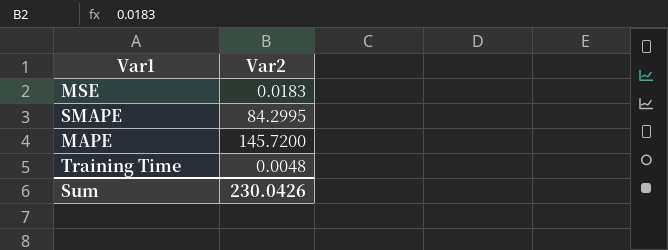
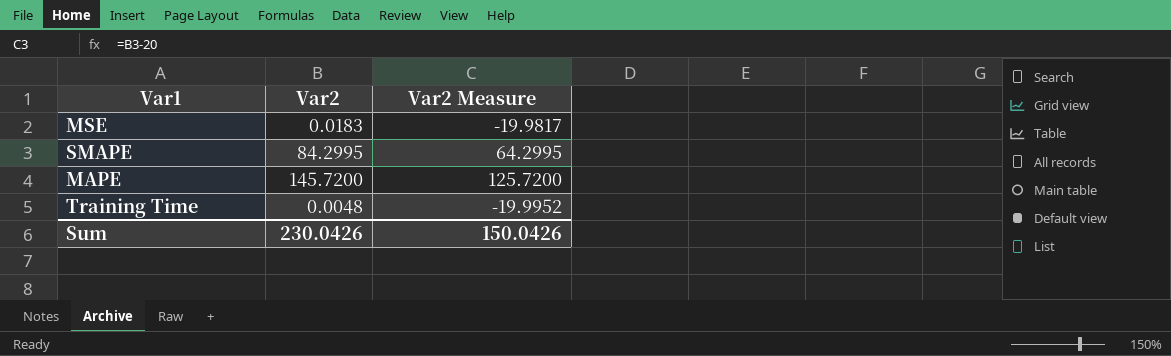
column Var2 Measure | formula: none -> [Var2] - 20

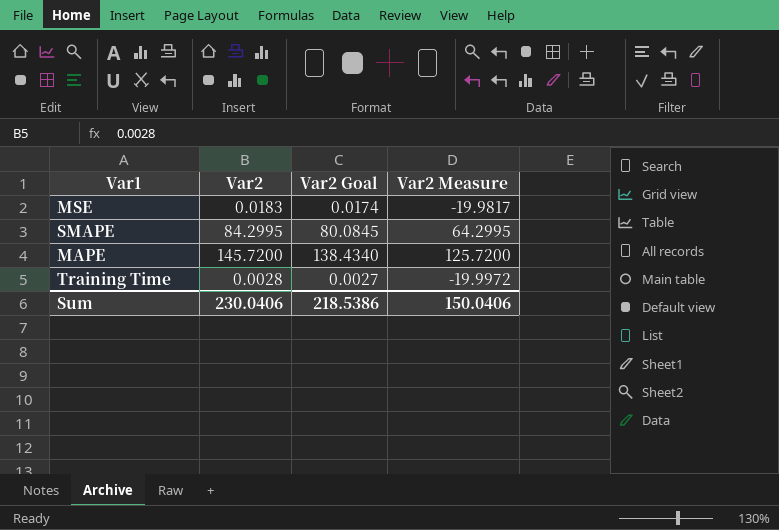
column Var2 Goal | formula: none -> [Var2] * 0.95
Training Time | Var2: 0.0048 -> 0.0028
Training Time | Var2 Measure: -19.9952 -> -19.9972
Sum | Var2: 230.0426 -> 230.0406
Sum | Var2 Measure: 150.0426 -> 150.0406

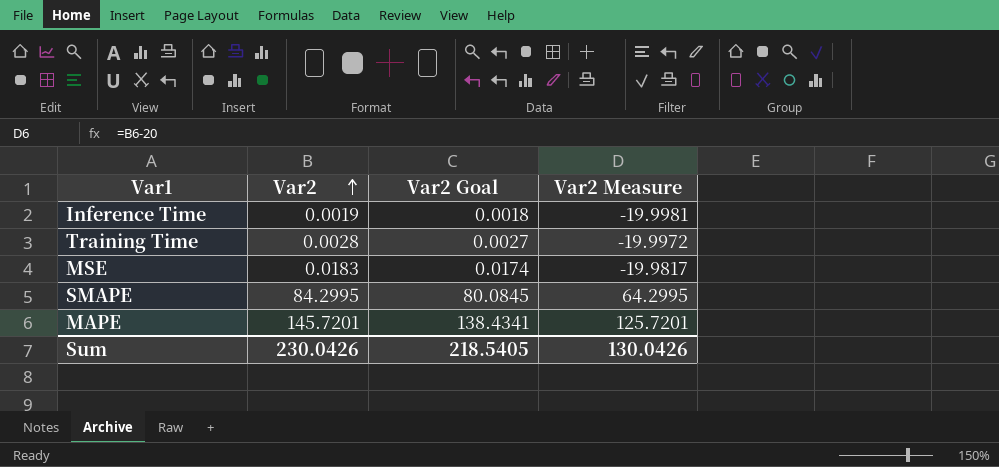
row order: none -> Var2 ascending
row Inference Time: none -> 0.0019 | 0.0018 | -19.9981
MAPE | Var2: 145.7200 -> 145.7201
MAPE | Var2 Goal: 138.4340 -> 138.4341
MAPE | Var2 Measure: 125.7200 -> 125.7201
Sum | Var2: 230.0406 -> 230.0426
Sum | Var2 Goal: 218.5386 -> 218.5405
Sum | Var2 Measure: 150.0406 -> 130.0426

